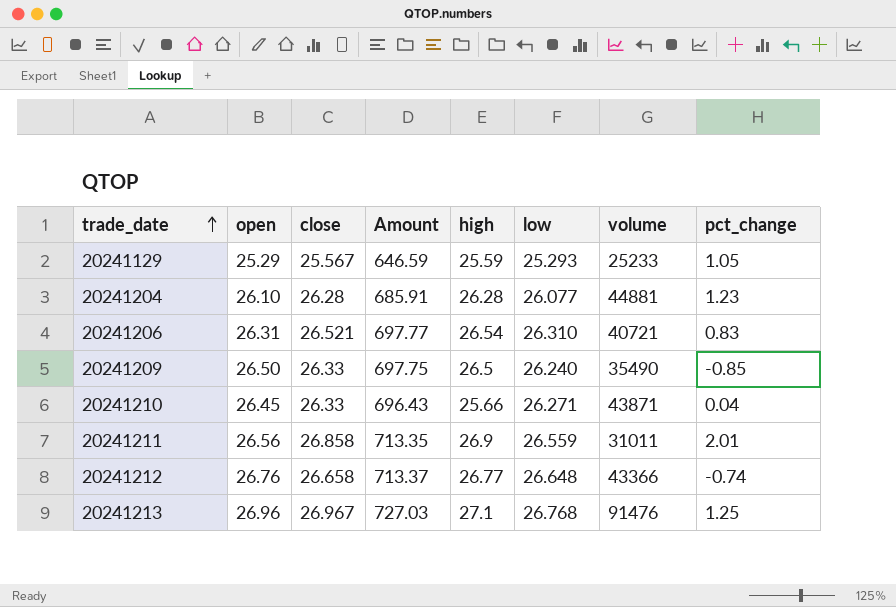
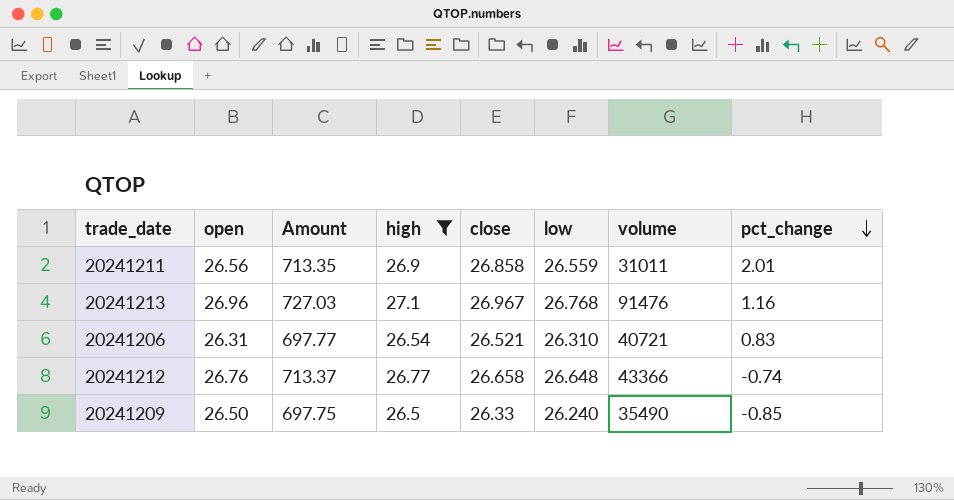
filter: none -> high >= 26.5
row order: trade_date ascending -> pct_change descending
column close | position: 3 -> 5
20241213 | pct_change: 1.25 -> 1.16

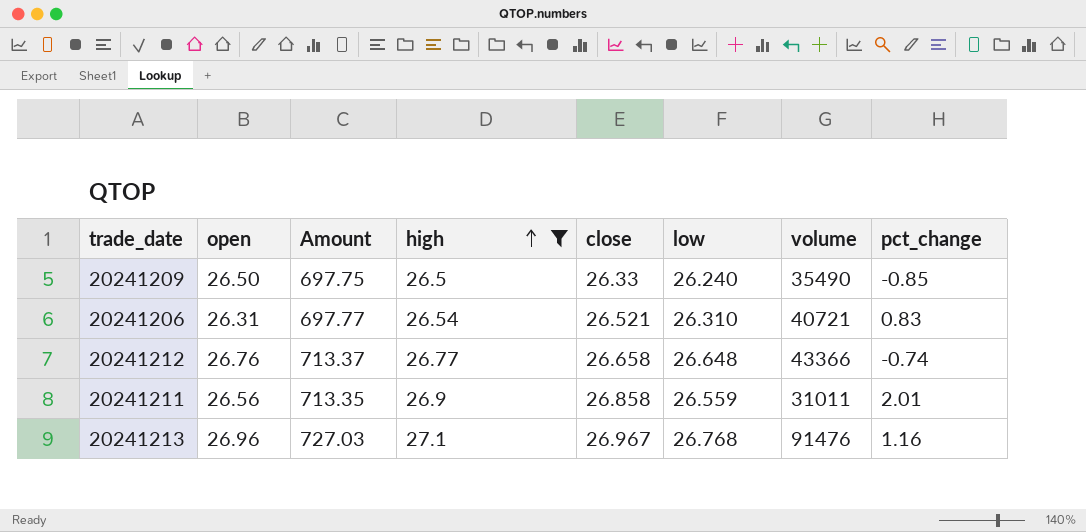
row order: pct_change descending -> high ascending

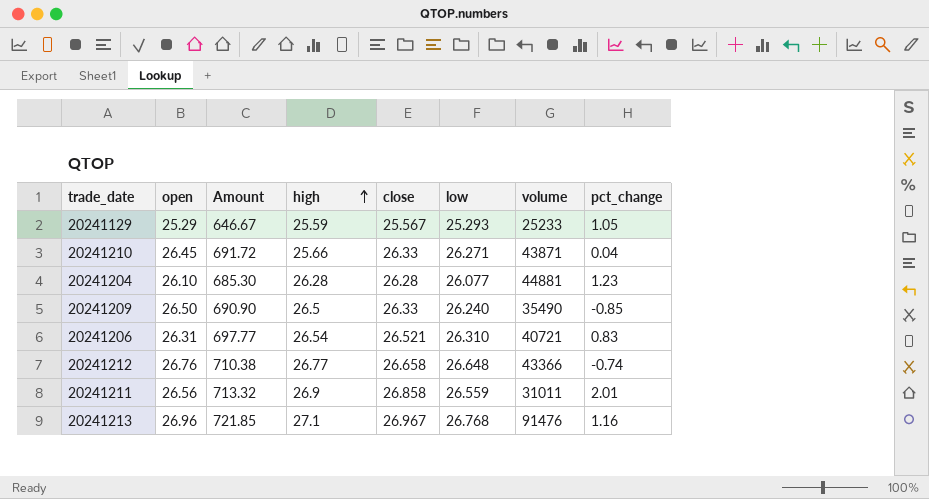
filter: high >= 26.5 -> none
column Amount | formula: [open] * [close] -> [close] * [low]

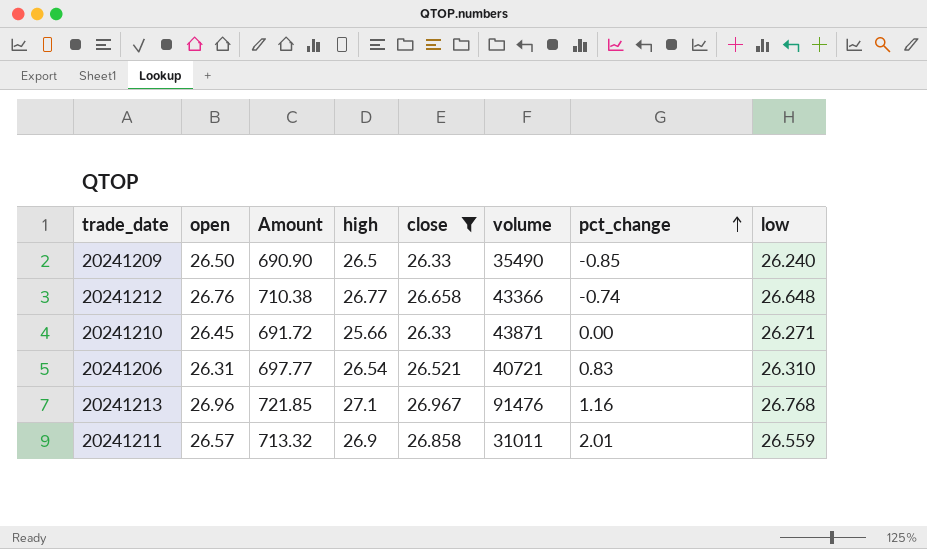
filter: none -> close >= 26.33
row order: high ascending -> pct_change ascending
column low | position: 6 -> 8
20241210 | pct_change: 0.04 -> 0.00
20241211 | open: 26.56 -> 26.57

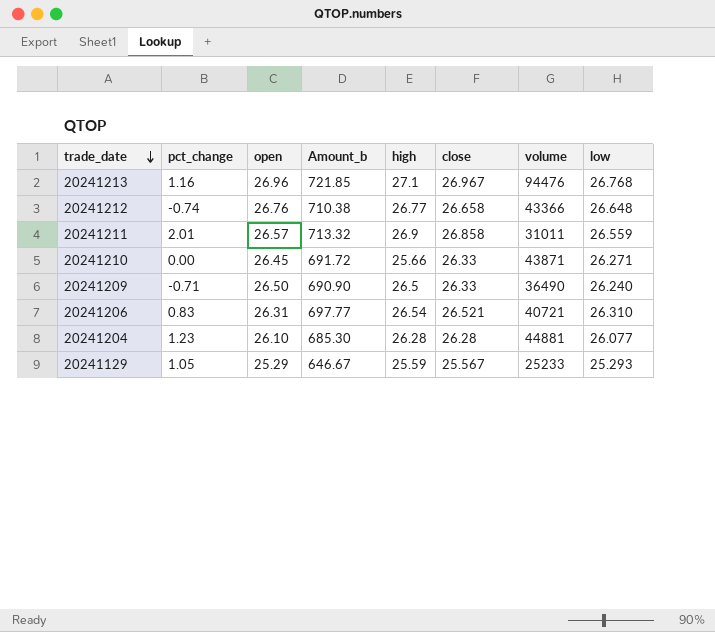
filter: close >= 26.33 -> none
row order: pct_change ascending -> trade_date descending
column pct_change | position: 7 -> 2
column name: Amount -> Amount_b
20241213 | volume: 91476 -> 94476
20241209 | pct_change: -0.85 -> -0.71
20241209 | volume: 35490 -> 36490

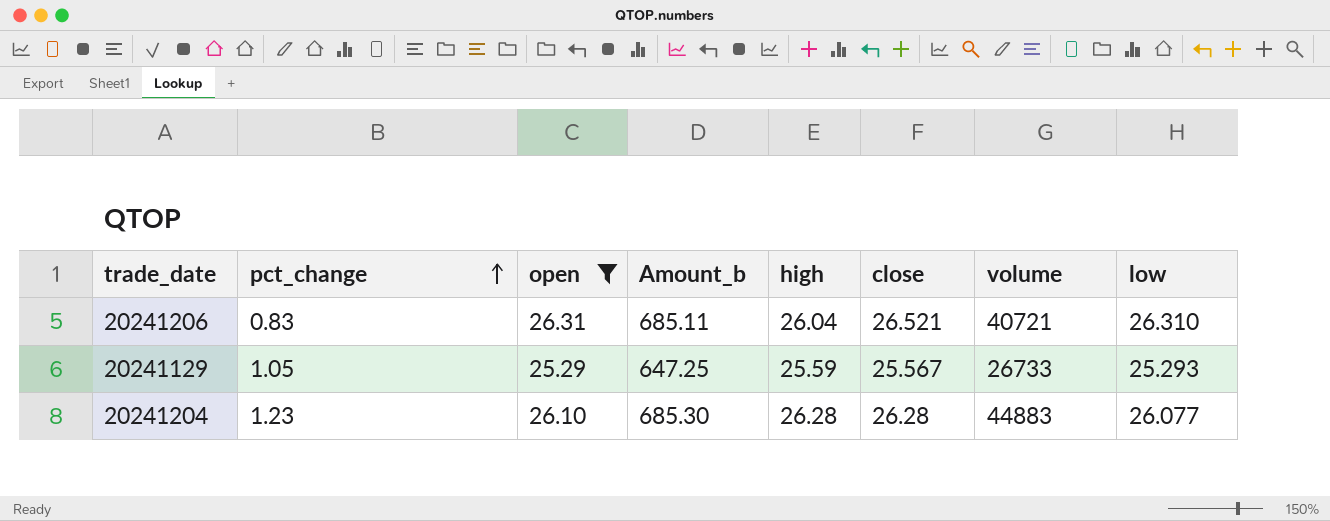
filter: none -> open <= 26.31
row order: trade_date descending -> pct_change ascending
column Amount_b | formula: [close] * [low] -> [high] * [low]
20241206 | high: 26.54 -> 26.04
20241129 | volume: 25233 -> 26733
20241204 | volume: 44881 -> 44883

